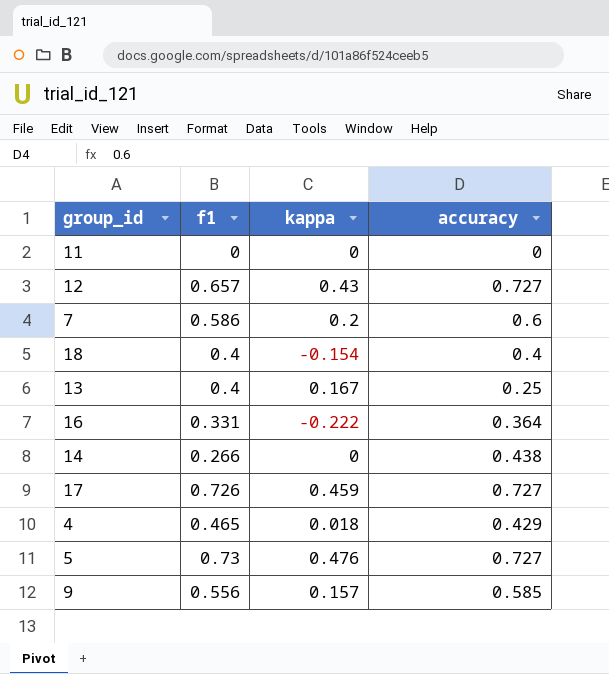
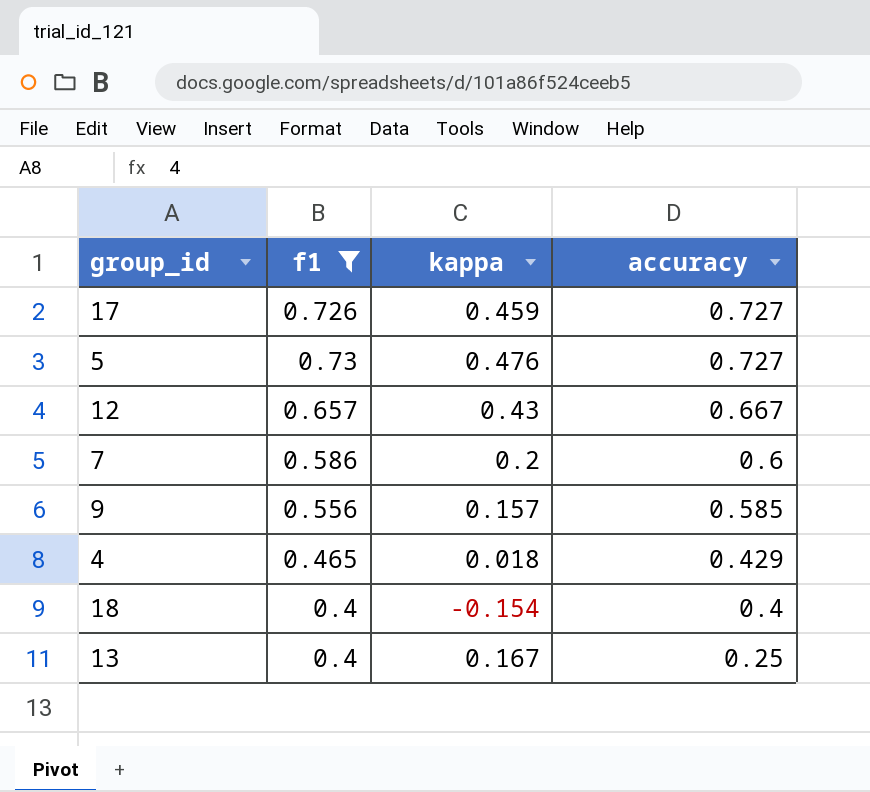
filter: none -> f1 >= 0.4
row order: none -> accuracy descending
12 | accuracy: 0.727 -> 0.667

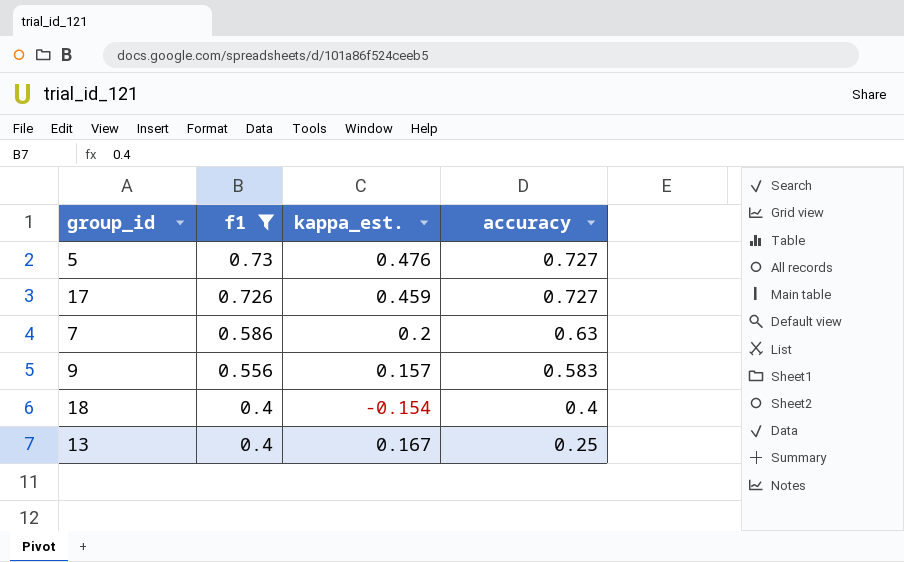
row order: accuracy descending -> f1 descending
column name: kappa -> kappa_est.
row 12: 0.657 | 0.43 | 0.667 -> none
row 4: 0.465 | 0.018 | 0.429 -> none
7 | accuracy: 0.6 -> 0.63
9 | accuracy: 0.585 -> 0.583

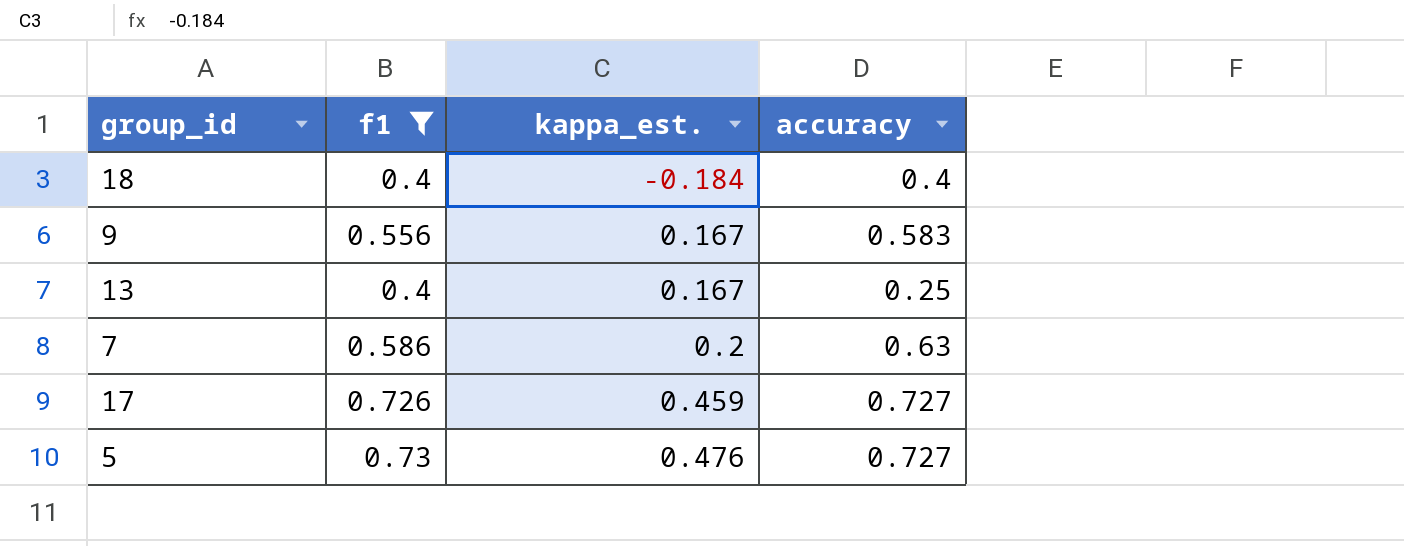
row order: f1 descending -> kappa_est. ascending
18 | kappa_est.: -0.154 -> -0.184
9 | kappa_est.: 0.157 -> 0.167

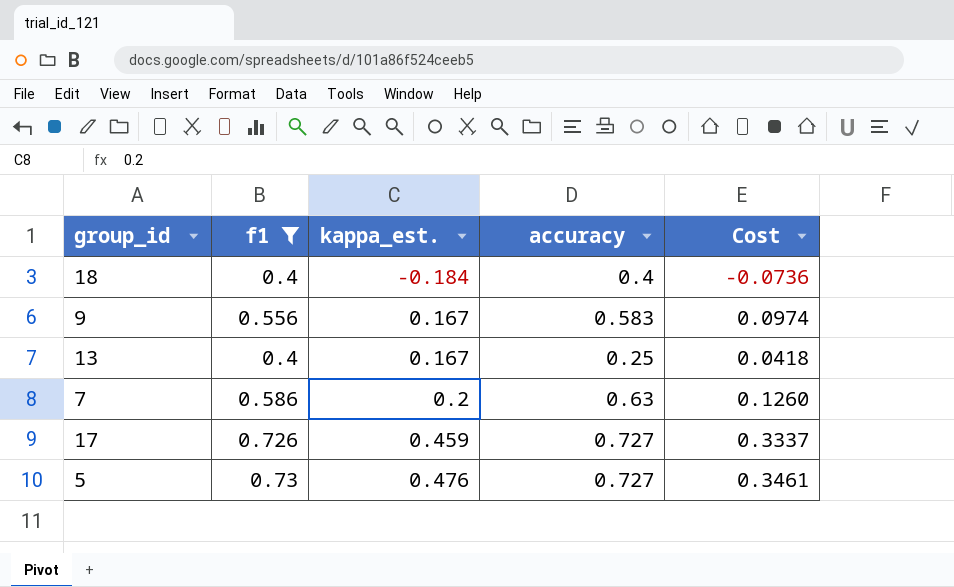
column Cost | formula: none -> [kappa_est.] * [accuracy]

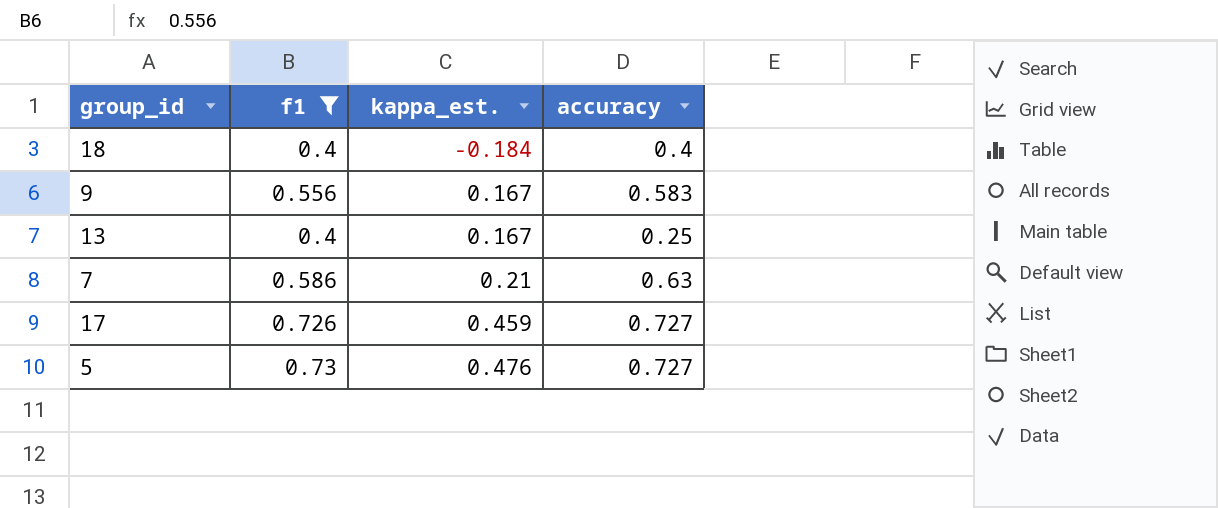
column Cost | formula: [kappa_est.] * [accuracy] -> none
7 | kappa_est.: 0.2 -> 0.21

